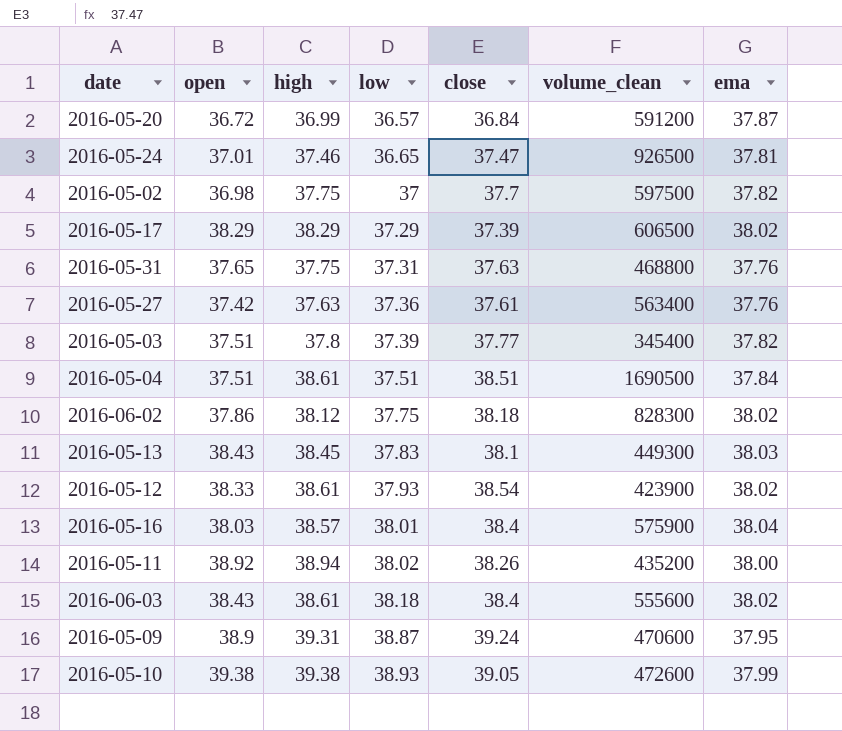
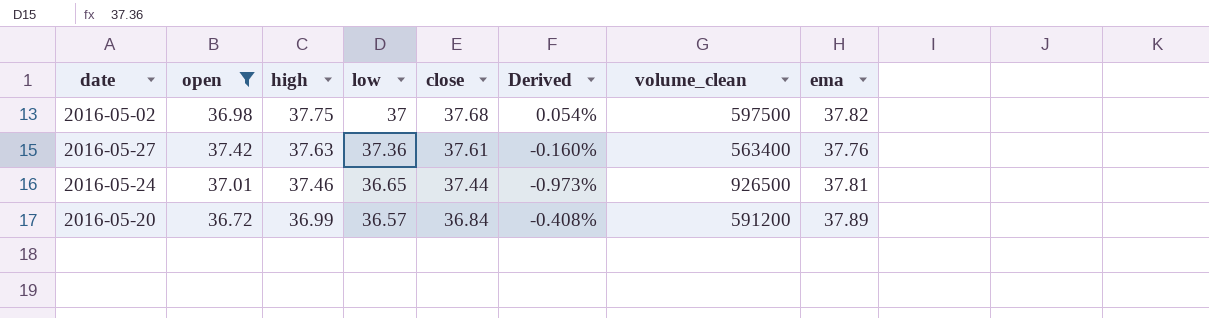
filter: none -> open <= 37.42
row order: low ascending -> high descending
column Derived | formula: none -> ([low] - [open]) / [open]
2016-05-02 | close: 37.7 -> 37.68
2016-05-24 | close: 37.47 -> 37.44
2016-05-20 | ema: 37.87 -> 37.89

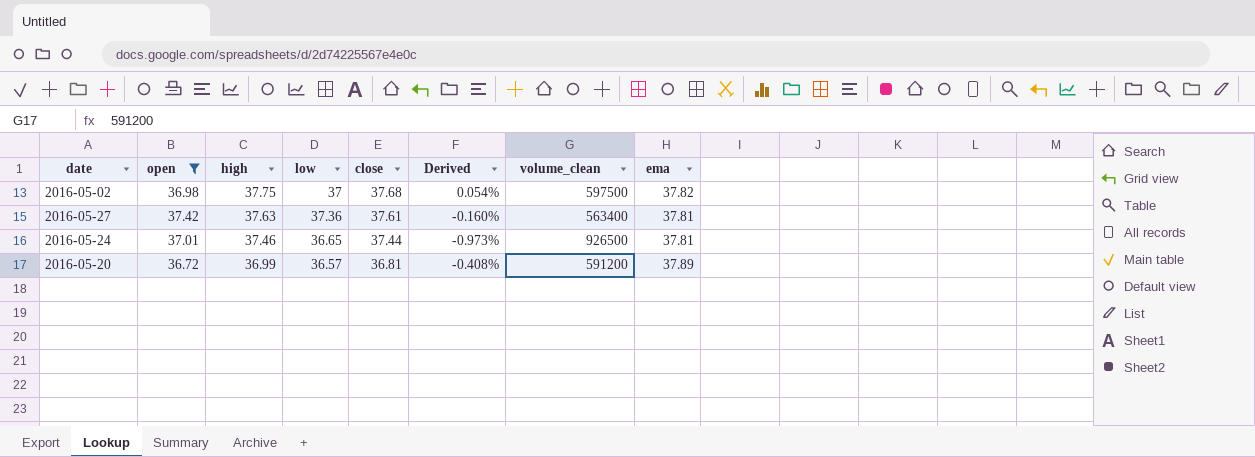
2016-05-27 | ema: 37.76 -> 37.81
2016-05-20 | close: 36.84 -> 36.81

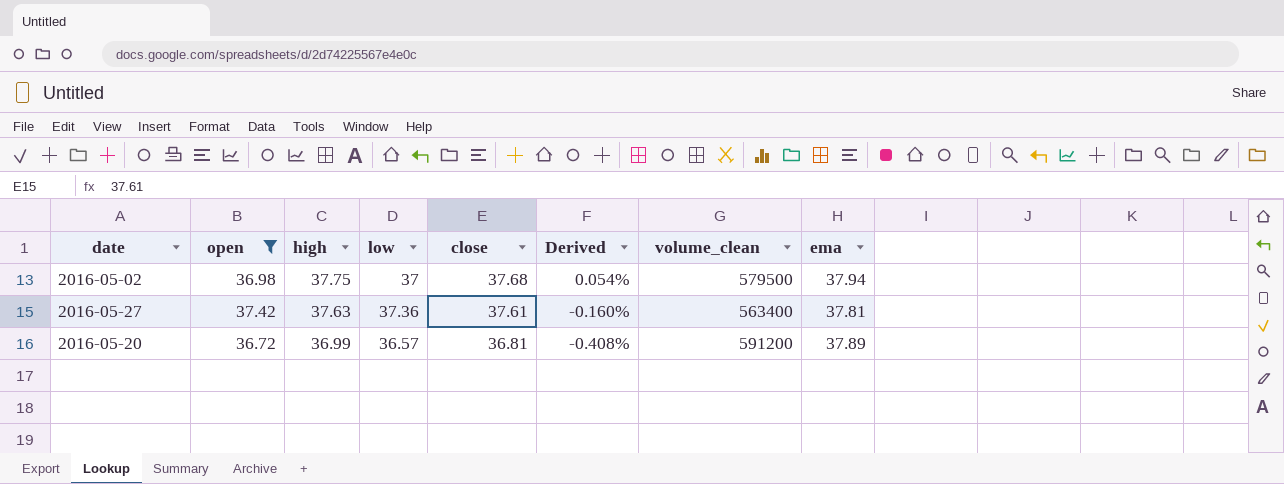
row 2016-05-24: 37.01 | 37.46 | 36.65 | 37.44 | -0.973% | 926500 | 37.81 -> none
2016-05-02 | volume_clean: 597500 -> 579500
2016-05-02 | ema: 37.82 -> 37.94

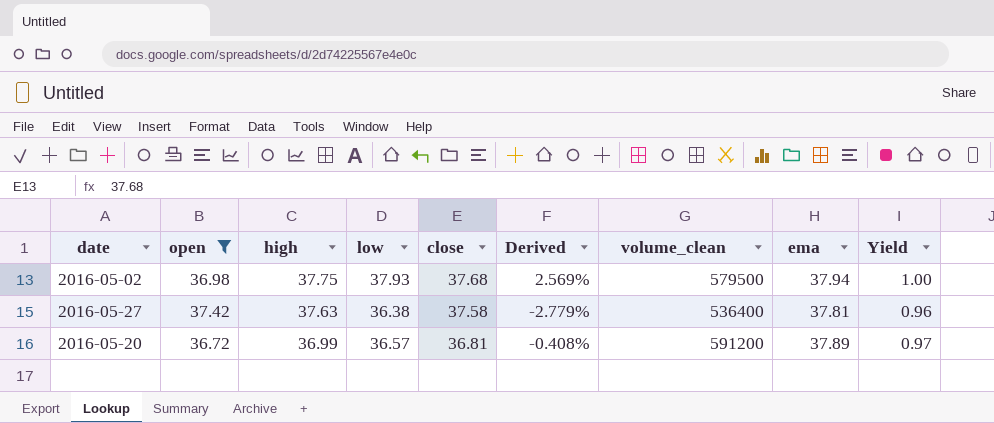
column Yield | formula: none -> [low] / [ema]
2016-05-02 | low: 37 -> 37.93
2016-05-02 | Derived: 0.054% -> 2.569%
2016-05-27 | low: 37.36 -> 36.38
2016-05-27 | close: 37.61 -> 37.58
2016-05-27 | Derived: -0.160% -> -2.779%
2016-05-27 | volume_clean: 563400 -> 536400

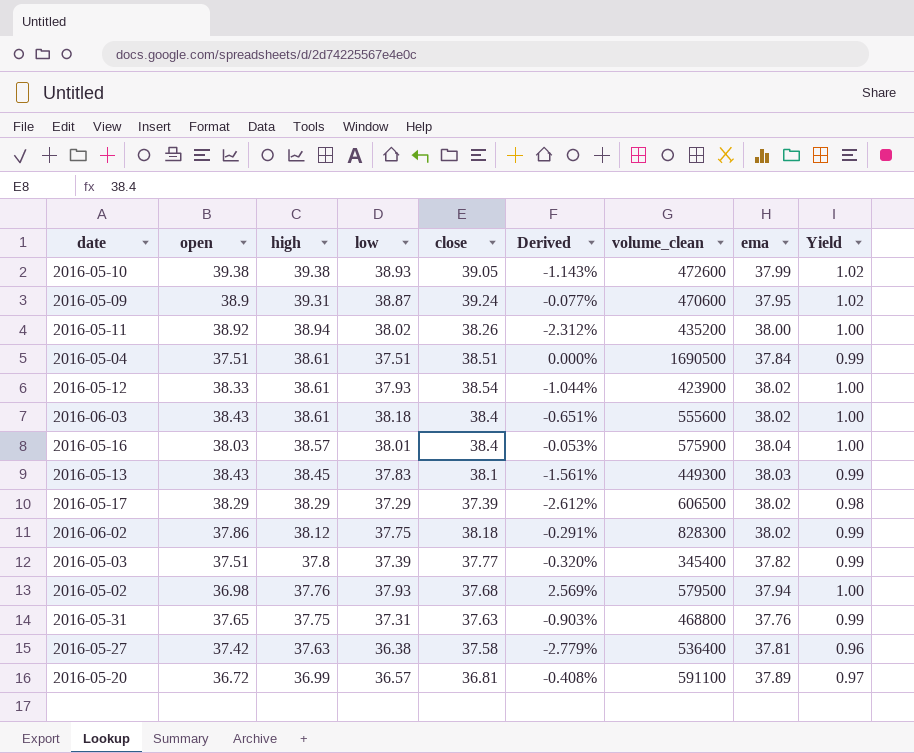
filter: open <= 37.42 -> none
2016-05-02 | high: 37.75 -> 37.76
2016-05-20 | volume_clean: 591200 -> 591100

